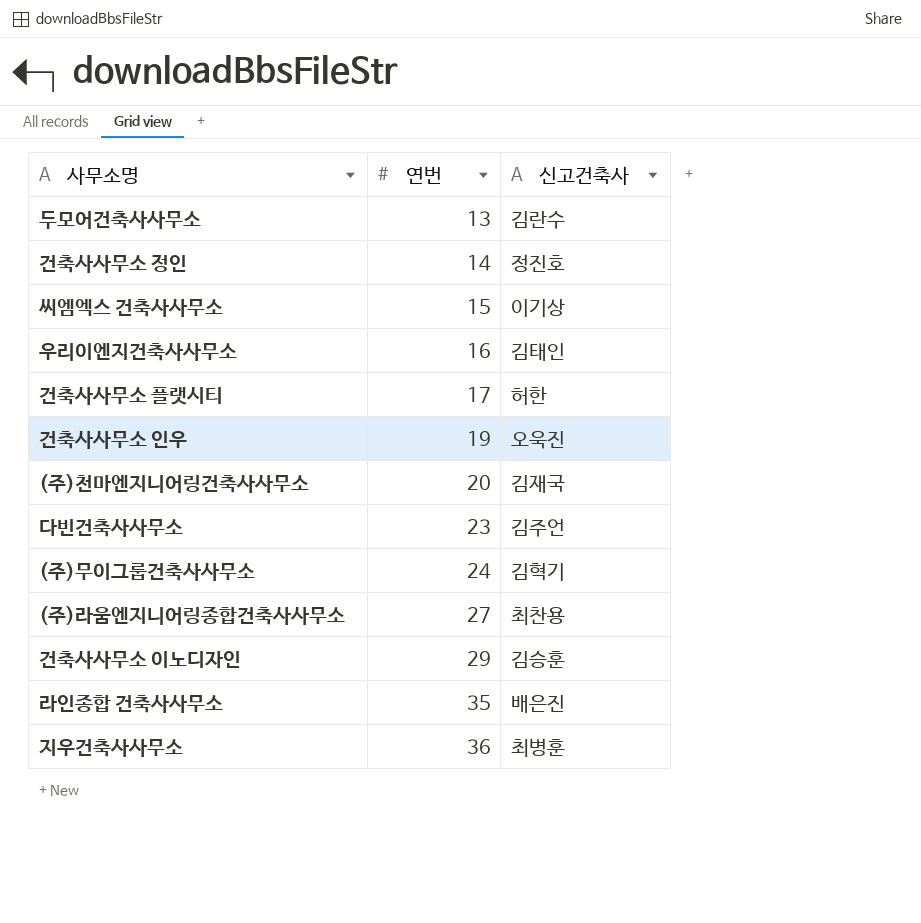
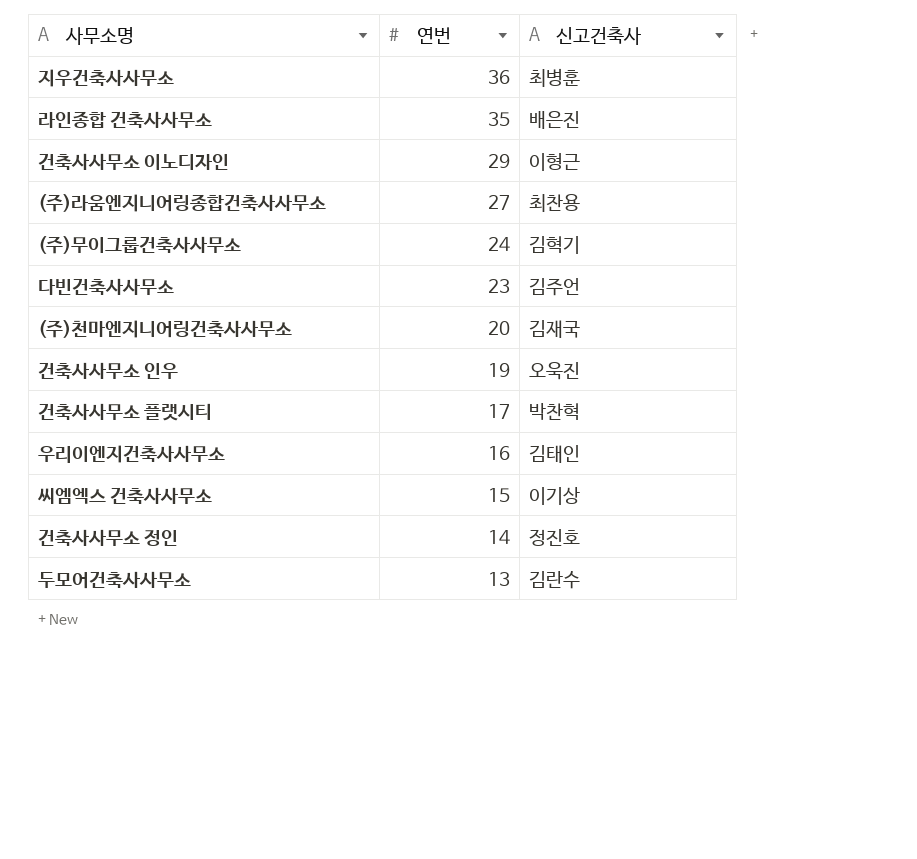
row order: 연번 ascending -> 연번 descending
건축사사무소 이노디자인 | 신고건축사: 김승훈 -> 이형근
건축사사무소 플랫시티 | 신고건축사: 허한 -> 박찬혁

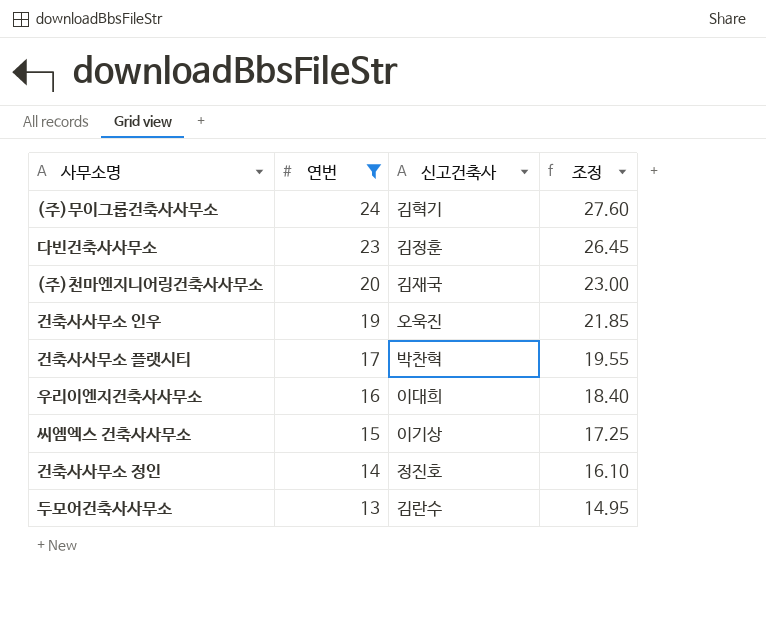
filter: none -> 연번 <= 24
column 조정 | formula: none -> [연번] * 1.15
다빈건축사사무소 | 신고건축사: 김주언 -> 김정훈
우리이엔지건축사사무소 | 신고건축사: 김태인 -> 이대희

